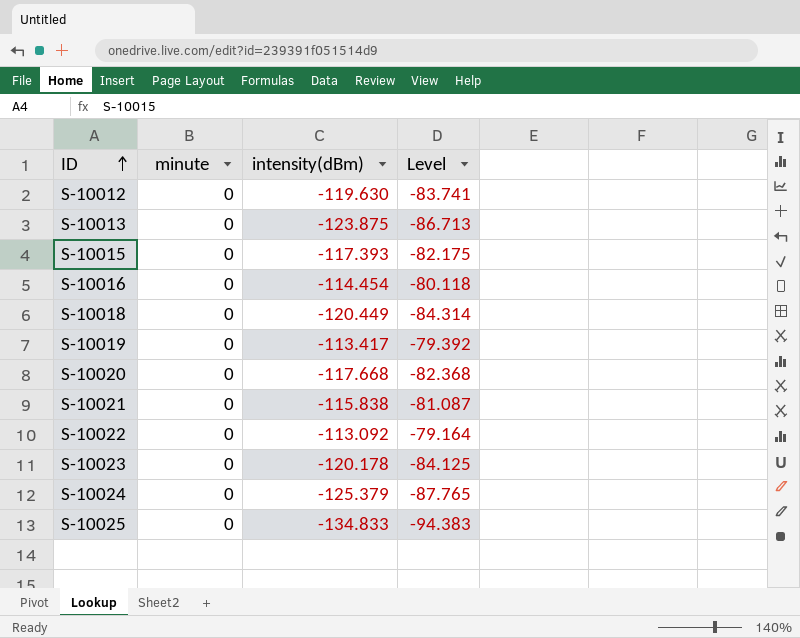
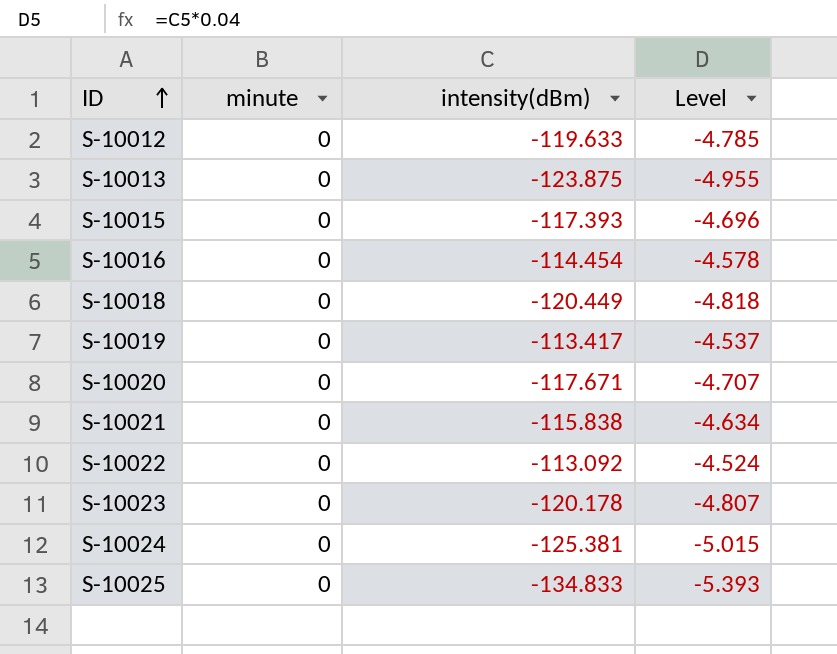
column Level | formula: [intensity(dBm)] * 0.7 -> [intensity(dBm)] * 0.04
S-10012 | intensity(dBm): -119.630 -> -119.633
S-10020 | intensity(dBm): -117.668 -> -117.671
S-10024 | intensity(dBm): -125.379 -> -125.381

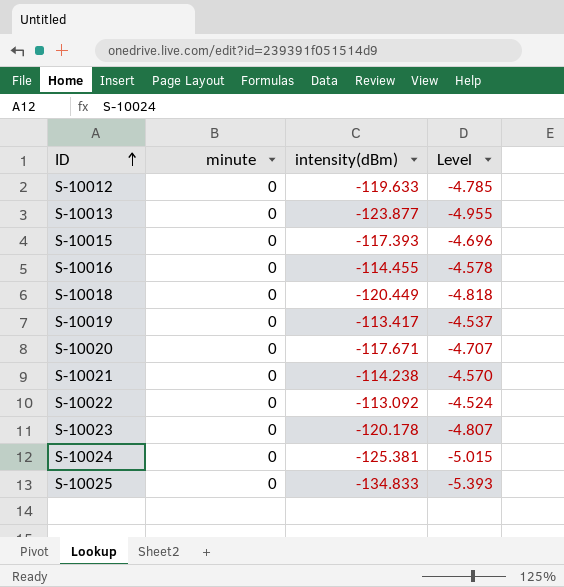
S-10013 | intensity(dBm): -123.875 -> -123.877
S-10016 | intensity(dBm): -114.454 -> -114.455
S-10021 | intensity(dBm): -115.838 -> -114.238
S-10021 | Level: -4.634 -> -4.570

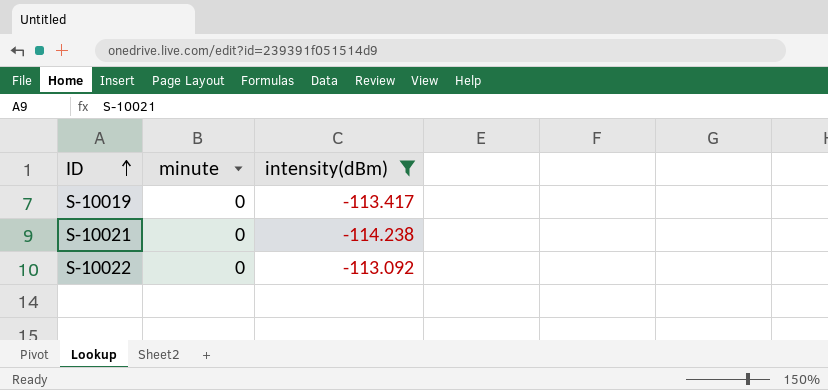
filter: none -> intensity(dBm) >= -114.238
column Level | formula: [intensity(dBm)] * 0.04 -> none

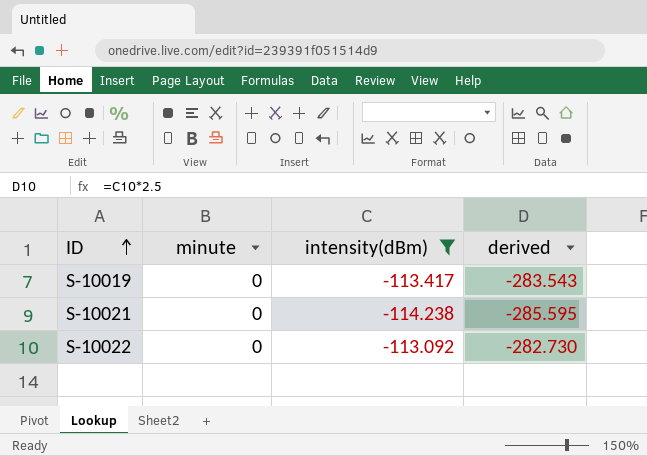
column derived | formula: none -> [intensity(dBm)] * 2.5

